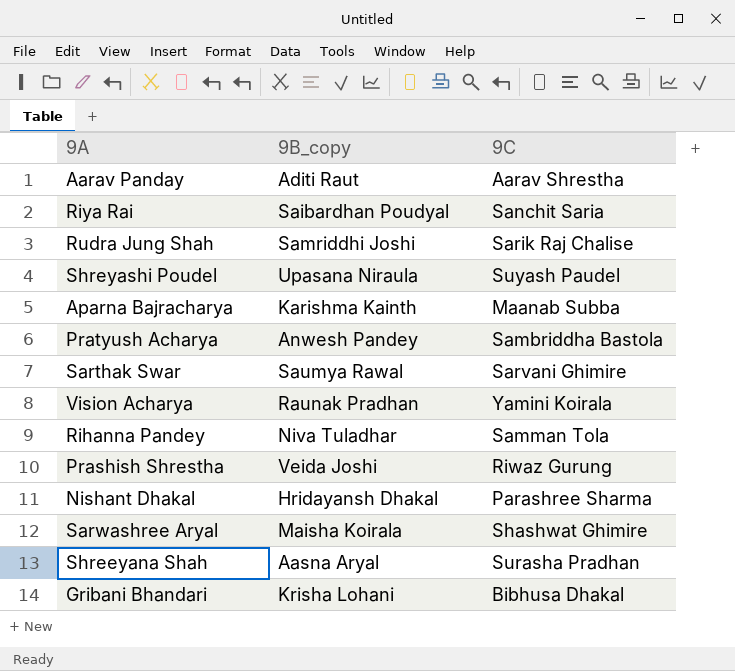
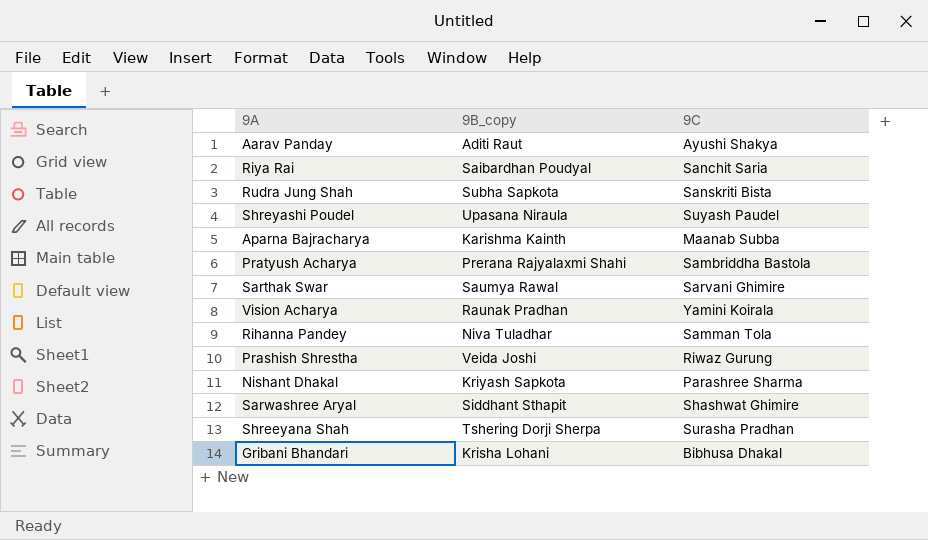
Aarav Panday | 9C: Aarav Shrestha -> Ayushi Shakya
Rudra Jung Shah | 9B_copy: Samriddhi Joshi -> Subha Sapkota
Rudra Jung Shah | 9C: Sarik Raj Chalise -> Sanskriti Bista
Pratyush Acharya | 9B_copy: Anwesh Pandey -> Prerana Rajyalaxmi Shahi
Nishant Dhakal | 9B_copy: Hridayansh Dhakal -> Kriyash Sapkota
Sarwashree Aryal | 9B_copy: Maisha Koirala -> Siddhant Sthapit
Shreeyana Shah | 9B_copy: Aasna Aryal -> Tshering Dorji Sherpa

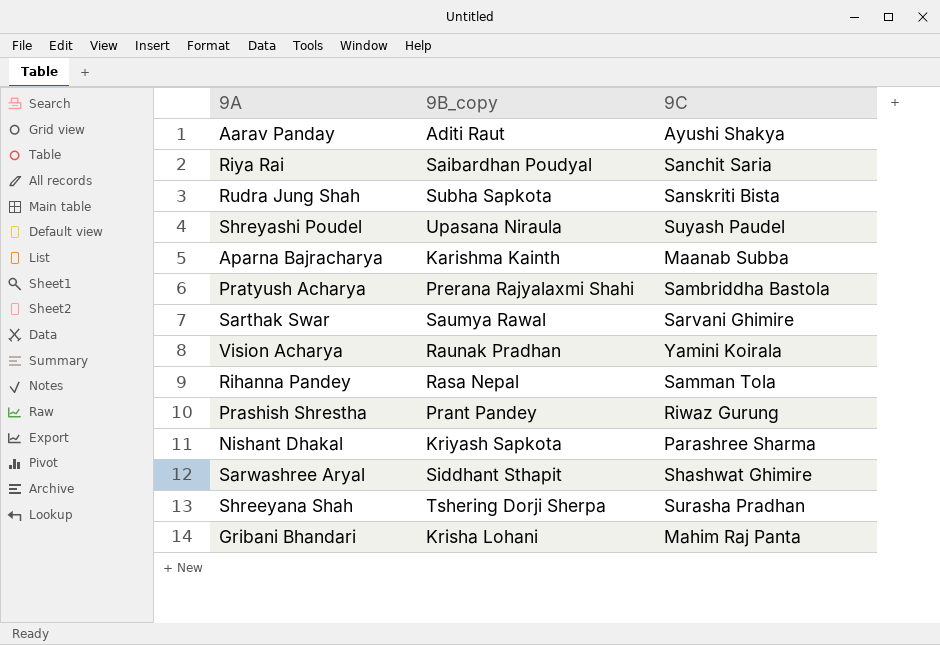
Rihanna Pandey | 9B_copy: Niva Tuladhar -> Rasa Nepal
Prashish Shrestha | 9B_copy: Veida Joshi -> Prant Pandey
Gribani Bhandari | 9C: Bibhusa Dhakal -> Mahim Raj Panta

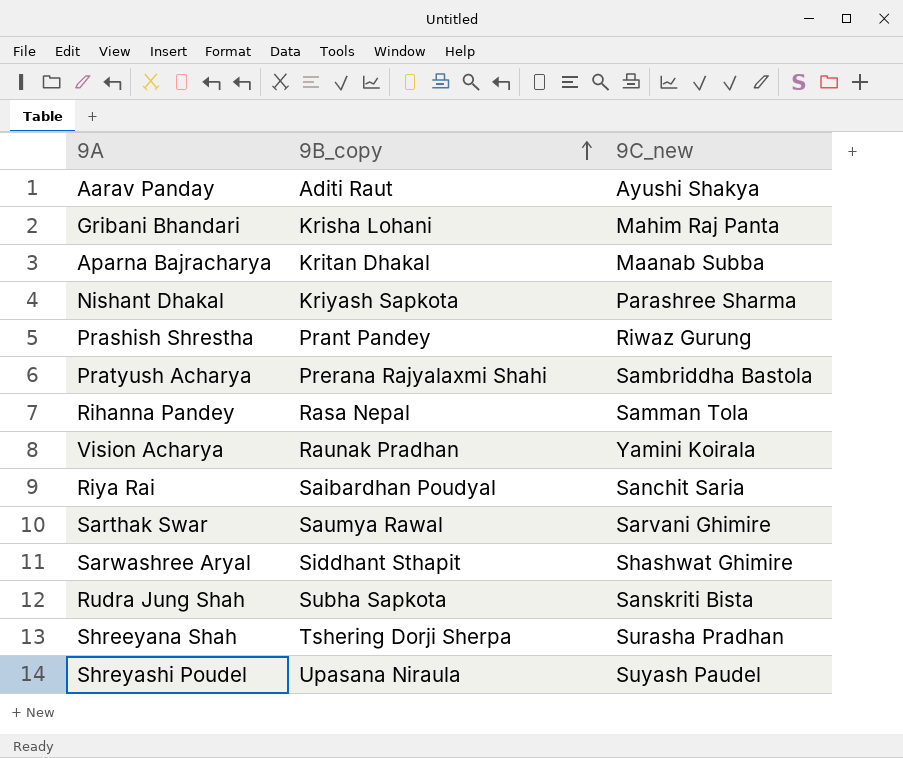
row order: none -> 9B_copy ascending
column name: 9C -> 9C_new
Aparna Bajracharya | 9B_copy: Karishma Kainth -> Kritan Dhakal

